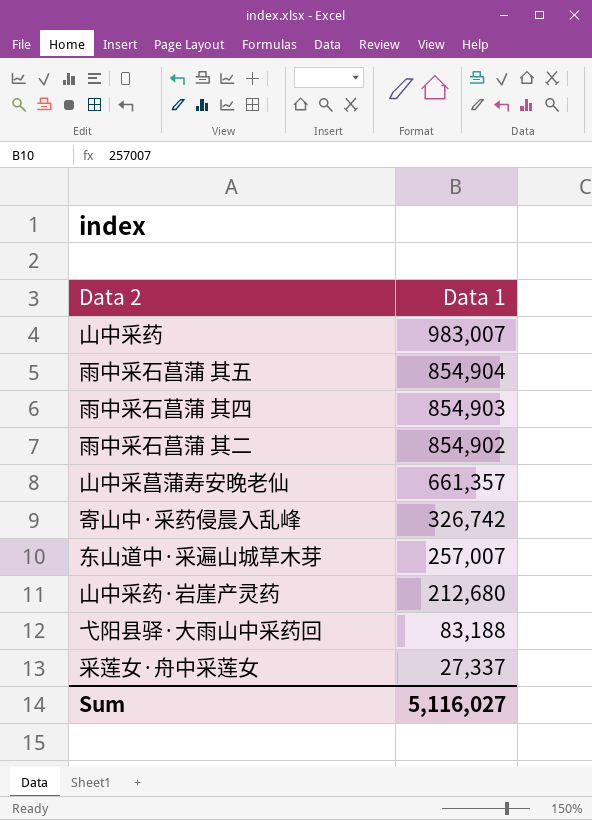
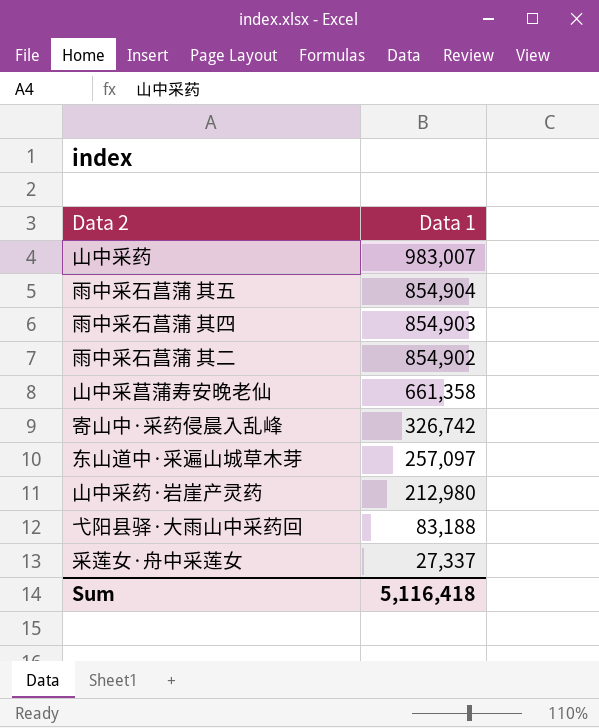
山中采菖蒲寿安晚老仙 | Data 1: 661,357 -> 661,358
东山道中·采遍山城草木芽 | Data 1: 257,007 -> 257,097
山中采药·岩崖产灵药 | Data 1: 212,680 -> 212,980
Sum | Data 1: 5,116,027 -> 5,116,418

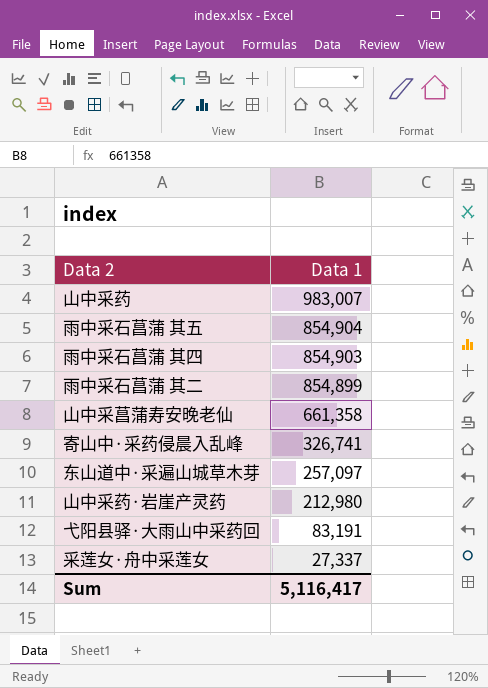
雨中采石菖蒲 其二 | Data 1: 854,902 -> 854,899
寄山中·采药侵晨入乱峰 | Data 1: 326,742 -> 326,741
弋阳县驿·大雨山中采药回 | Data 1: 83,188 -> 83,191
Sum | Data 1: 5,116,418 -> 5,116,417

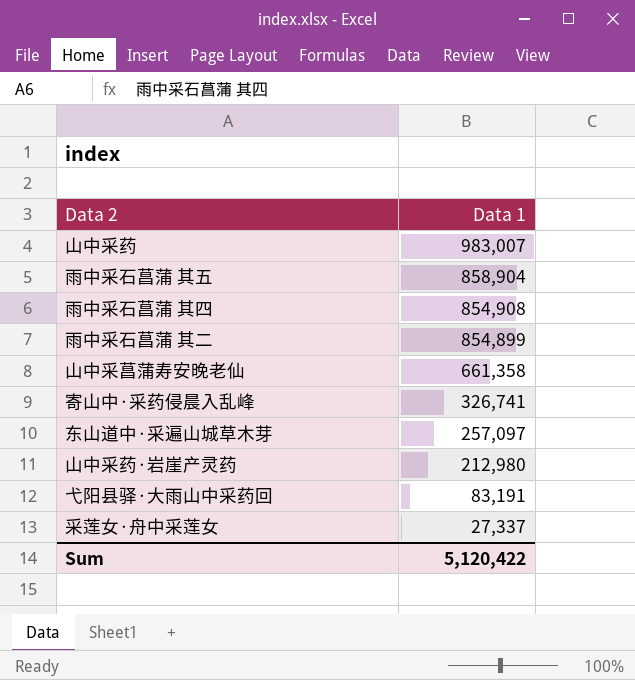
雨中采石菖蒲 其五 | Data 1: 854,904 -> 858,904
雨中采石菖蒲 其四 | Data 1: 854,903 -> 854,908
Sum | Data 1: 5,116,417 -> 5,120,422

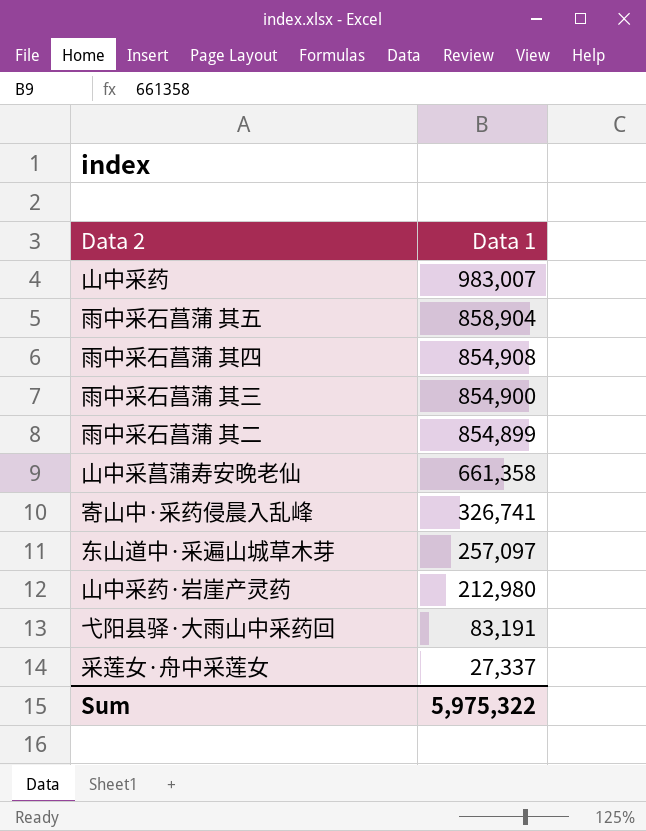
row 雨中采石菖蒲 其三: none -> 854,900
Sum | Data 1: 5,120,422 -> 5,975,322

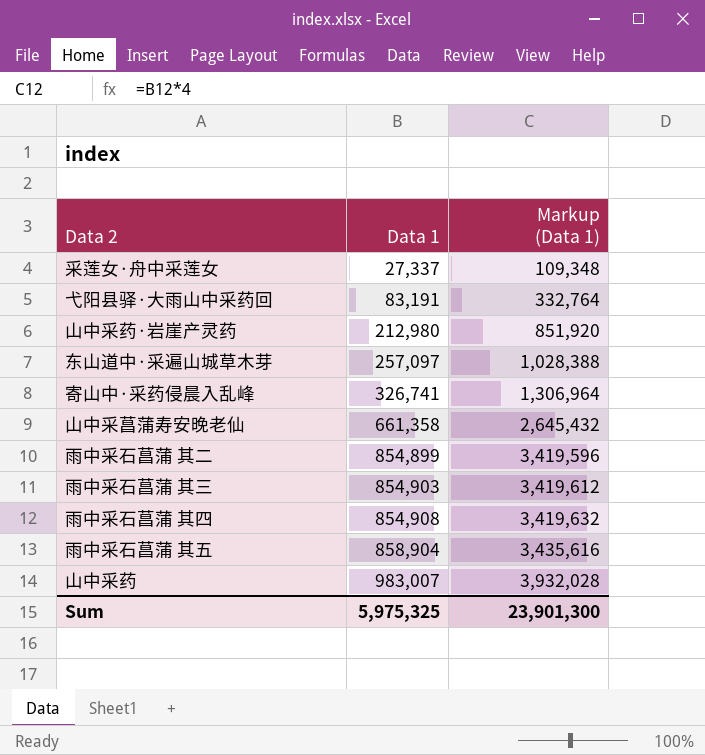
row order: Data 1 descending -> Data 1 ascending
column Markup (Data 1) | formula: none -> [Data 1] * 4
雨中采石菖蒲 其三 | Data 1: 854,900 -> 854,903
Sum | Data 1: 5,975,322 -> 5,975,325

